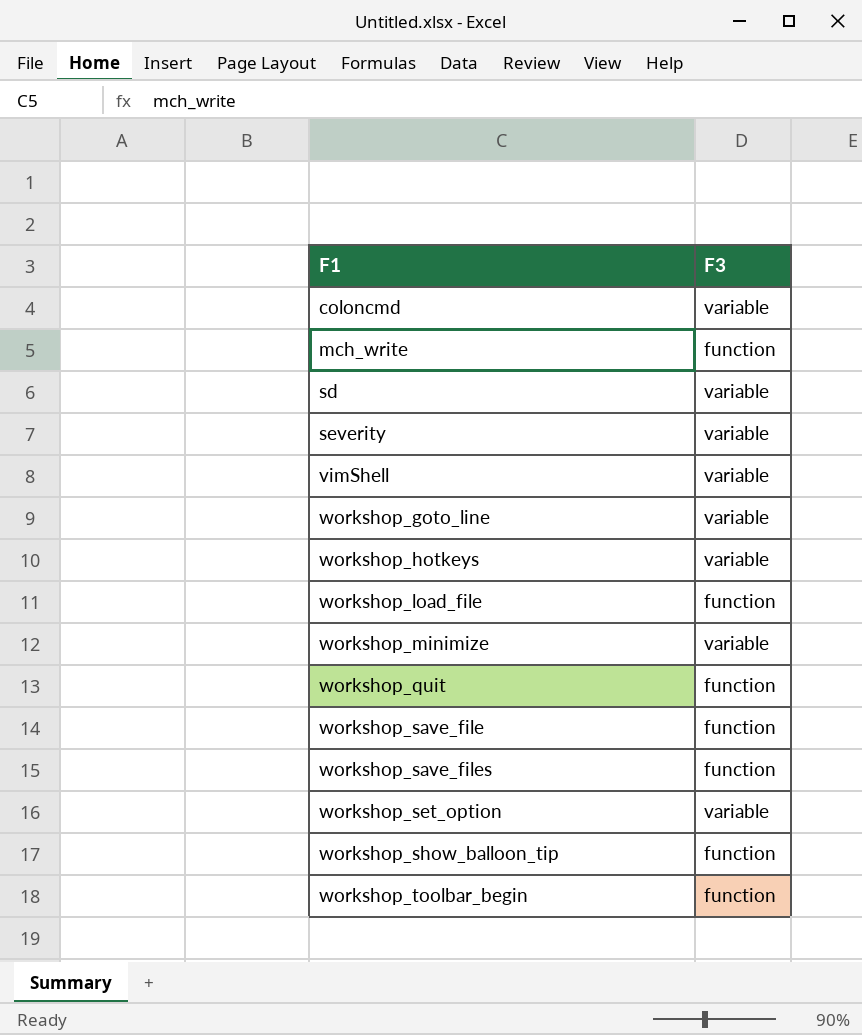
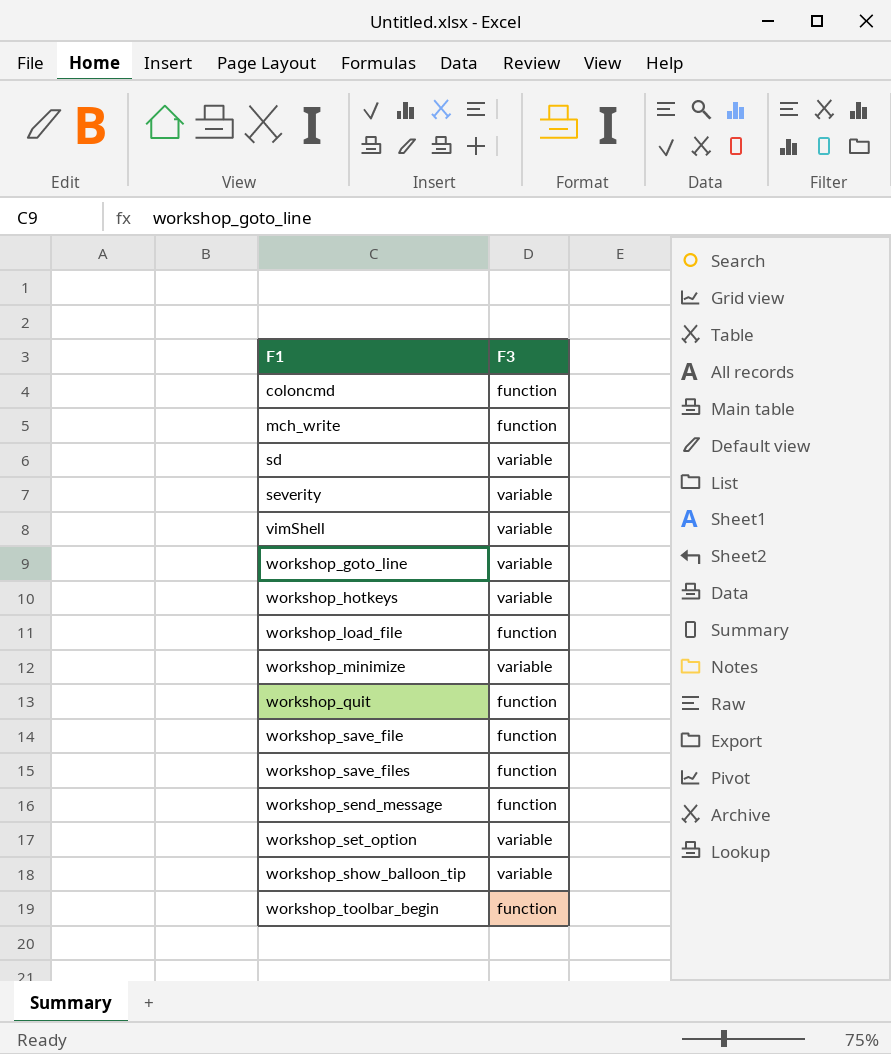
coloncmd | F3: variable -> function
row workshop_send_message: none -> function
workshop_show_balloon_tip | F3: function -> variable

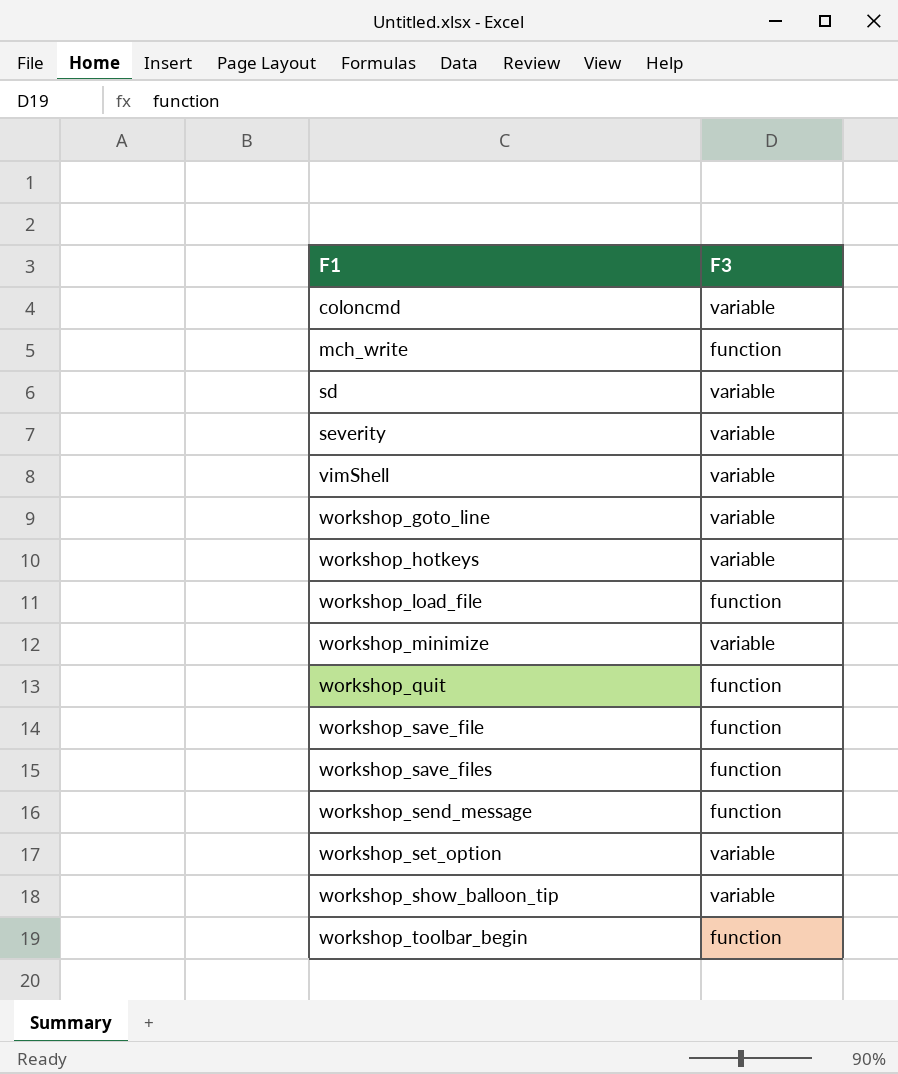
coloncmd | F3: function -> variable

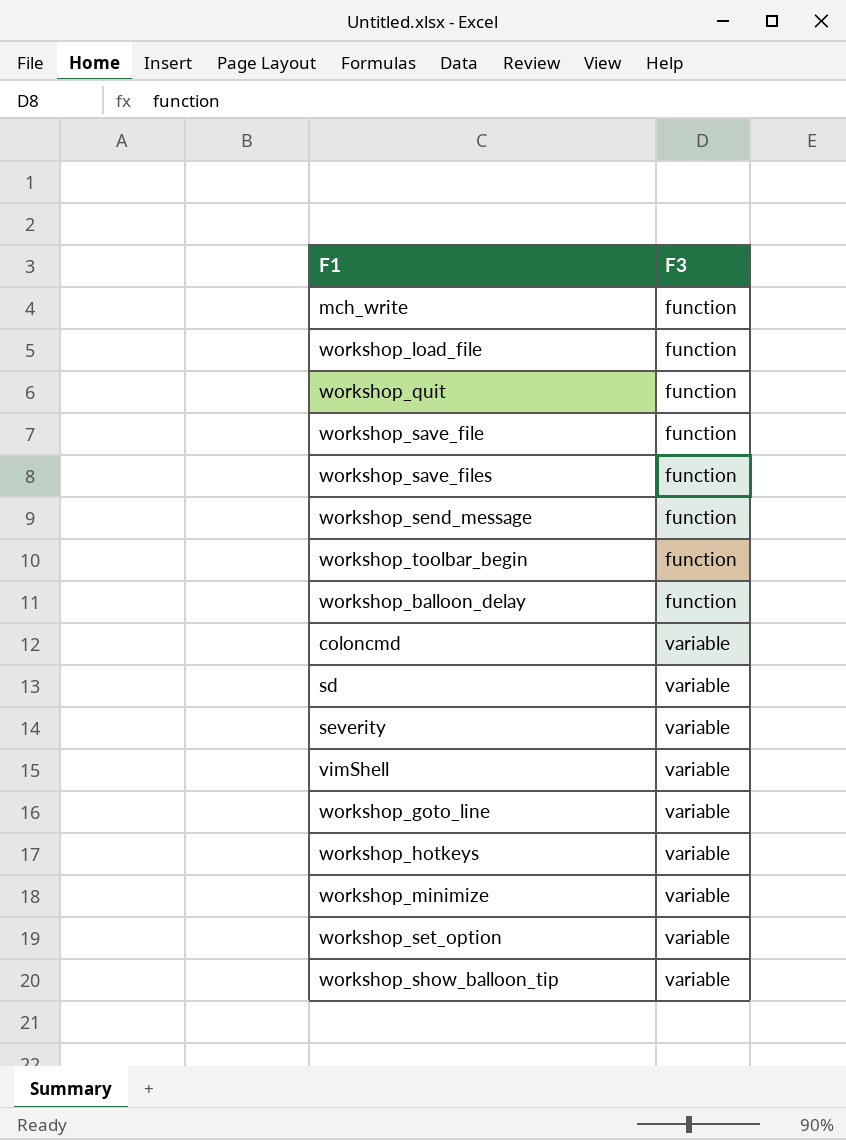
row order: F1 ascending -> F3 ascending
row workshop_balloon_delay: none -> function

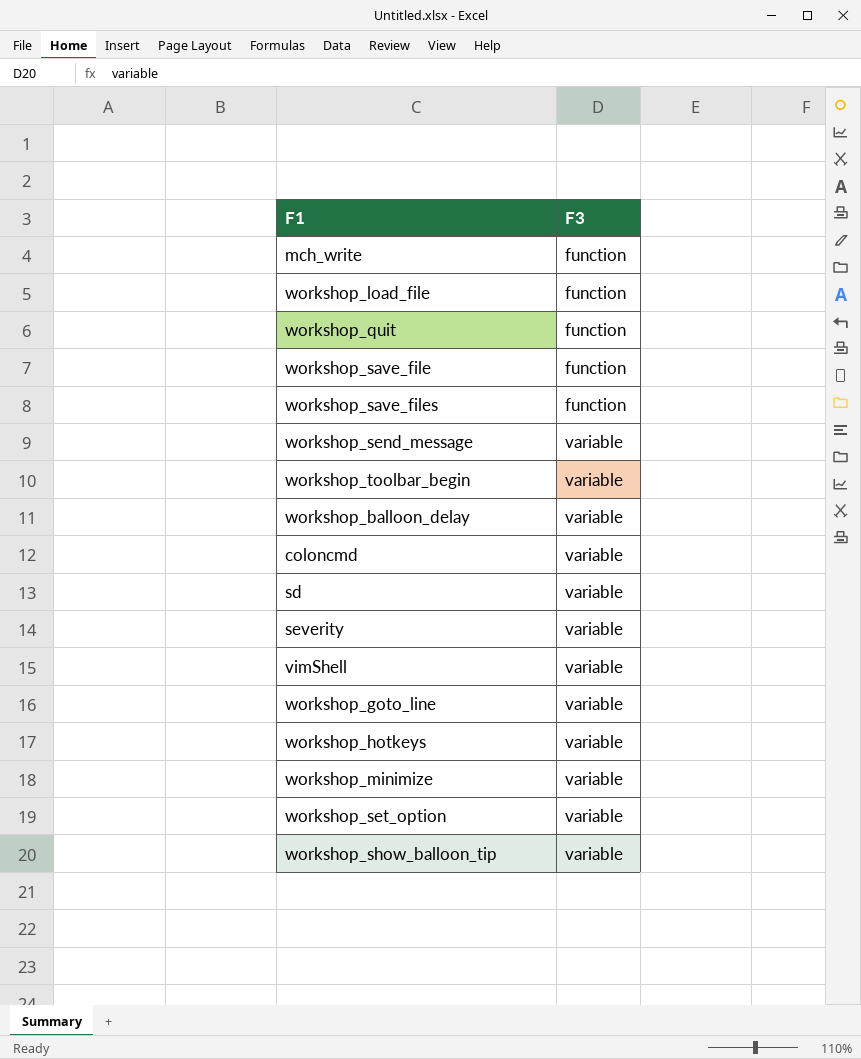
workshop_send_message | F3: function -> variable
workshop_toolbar_begin | F3: function -> variable
workshop_balloon_delay | F3: function -> variable

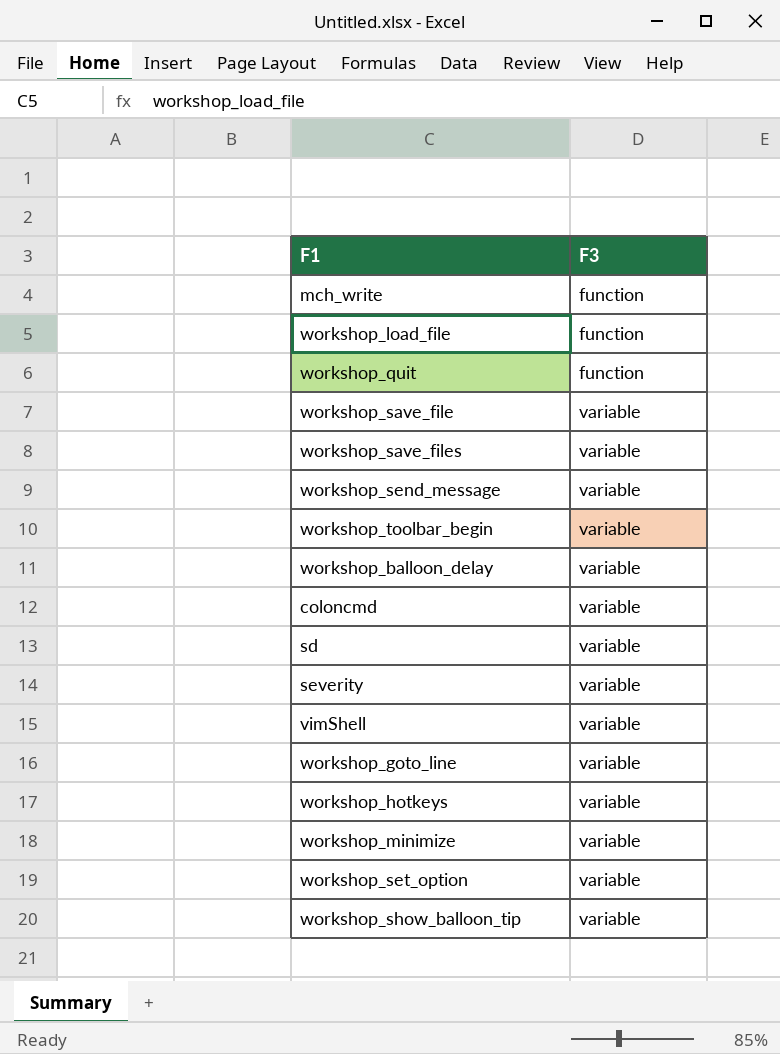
workshop_save_file | F3: function -> variable
workshop_save_files | F3: function -> variable

